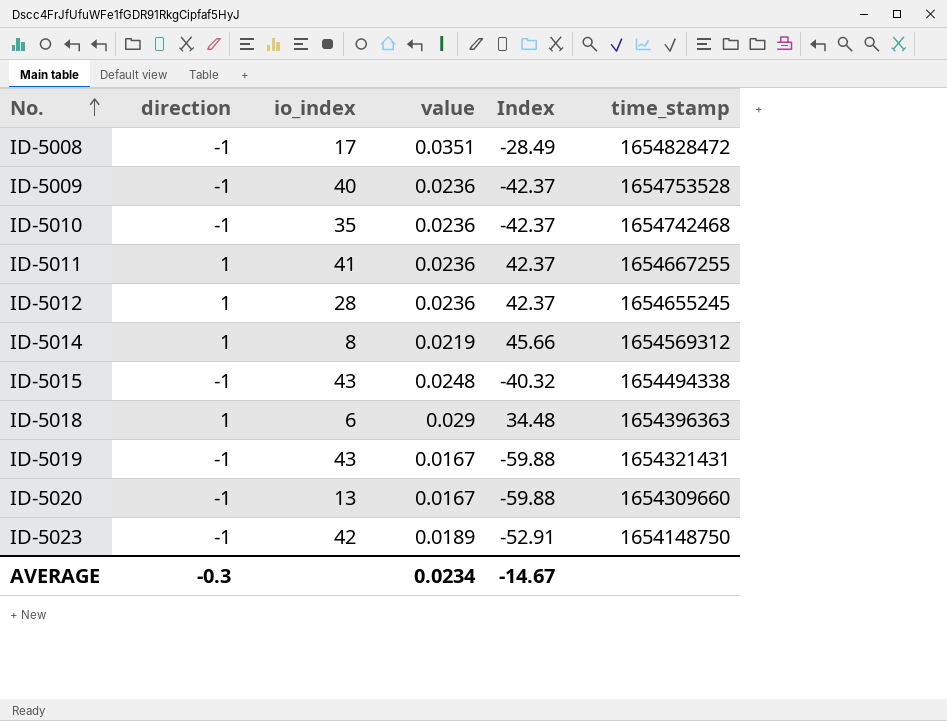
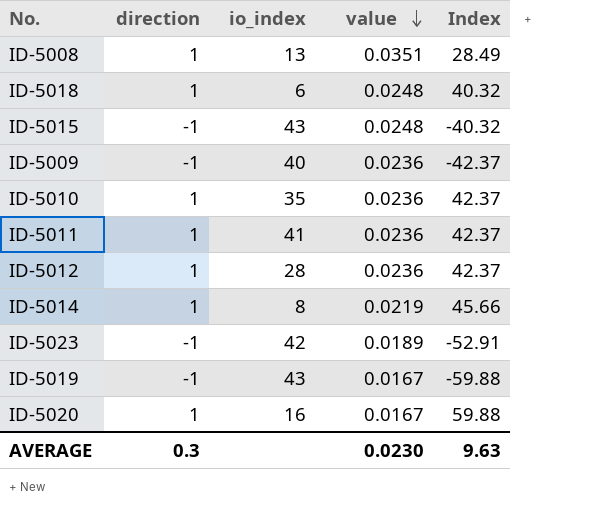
row order: No. ascending -> value descending
column time_stamp | position: 6 -> none
ID-5008 | direction: -1 -> 1
ID-5008 | io_index: 17 -> 13
ID-5008 | Index: -28.49 -> 28.49
ID-5018 | value: 0.029 -> 0.0248
ID-5018 | Index: 34.48 -> 40.32
ID-5010 | direction: -1 -> 1
ID-5010 | Index: -42.37 -> 42.37
ID-5020 | direction: -1 -> 1
ID-5020 | io_index: 13 -> 16
ID-5020 | Index: -59.88 -> 59.88
AVERAGE | direction: -0.3 -> 0.3
AVERAGE | value: 0.0234 -> 0.0230
AVERAGE | Index: -14.67 -> 9.63

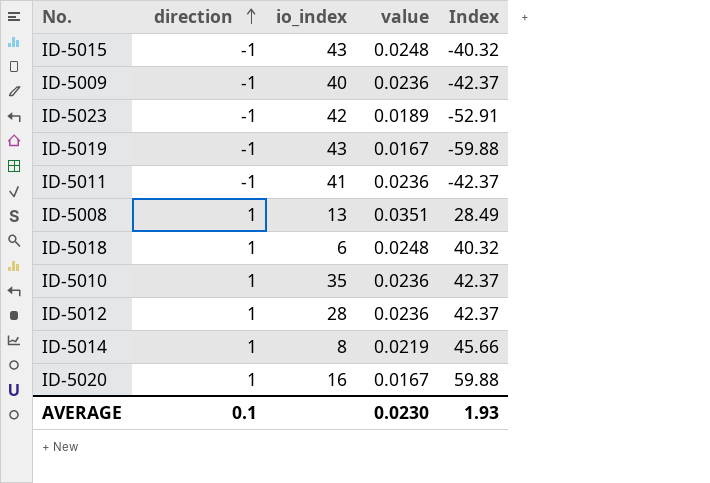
row order: value descending -> direction ascending
ID-5011 | direction: 1 -> -1
ID-5011 | Index: 42.37 -> -42.37
AVERAGE | direction: 0.3 -> 0.1
AVERAGE | Index: 9.63 -> 1.93

